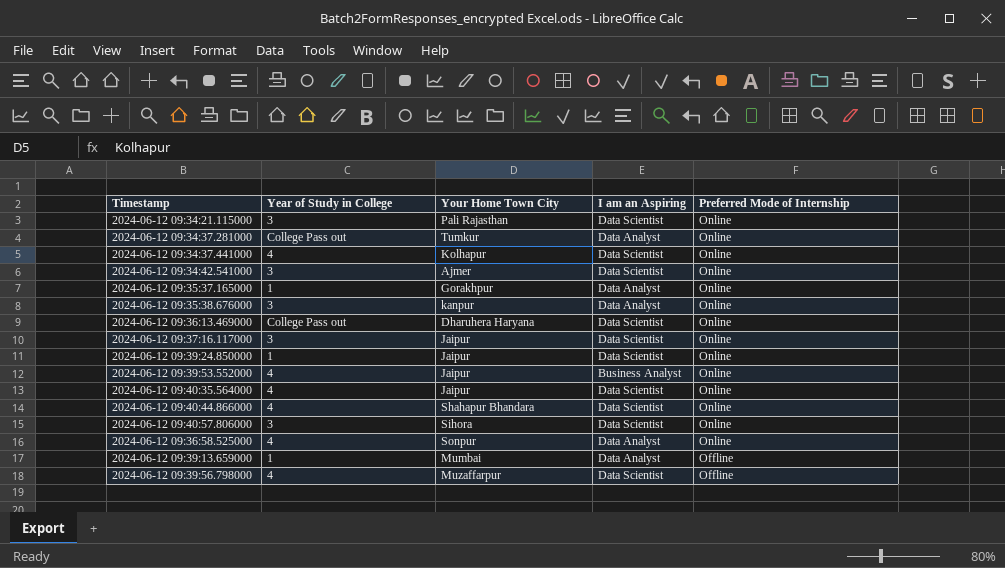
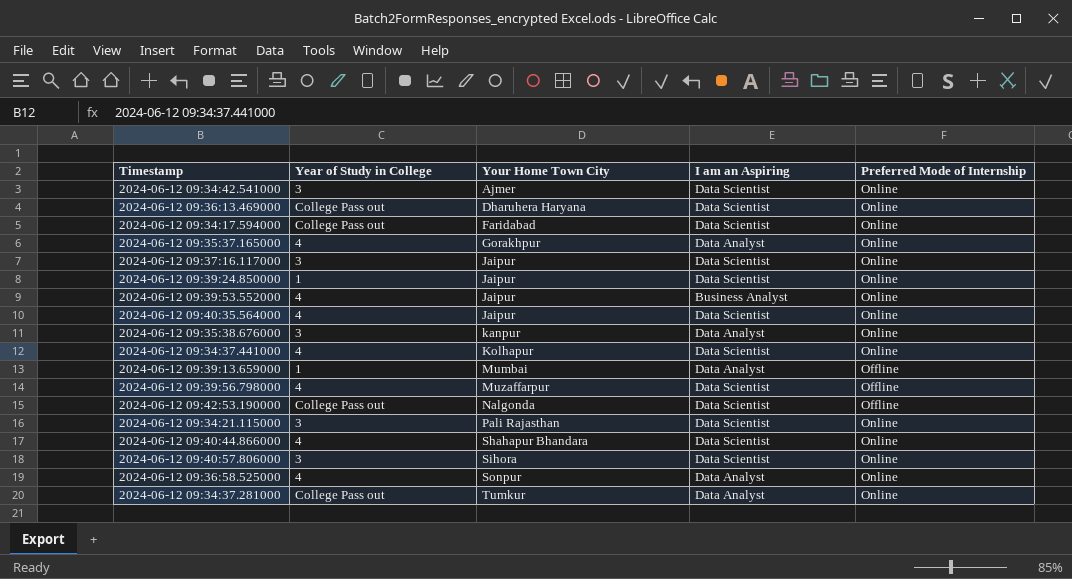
row order: Preferred Mode of Internship descending -> Your Home Town City ascending
row 2024-06-12 09:34:17.594000: none -> College Pass out | Faridabad | Data Scientist | Online
2024-06-12 09:35:37.165000 | Year of Study in College: 1 -> 4
row 2024-06-12 09:42:53.190000: none -> College Pass out | Nalgonda | Data Scientist | Offline

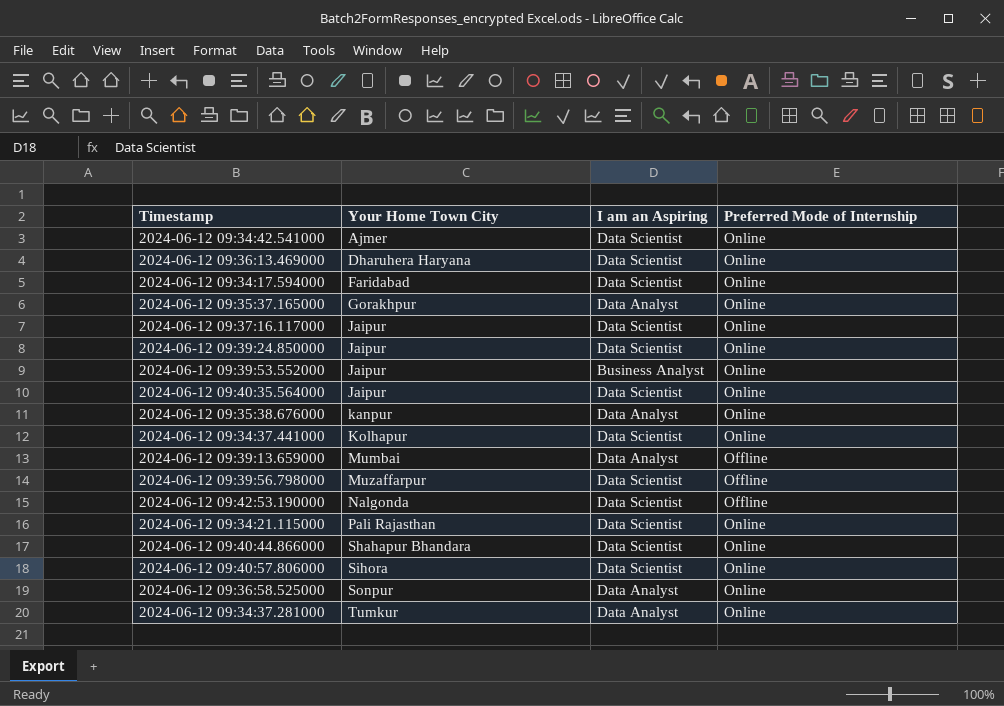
column Year of Study in College | position: 2 -> none

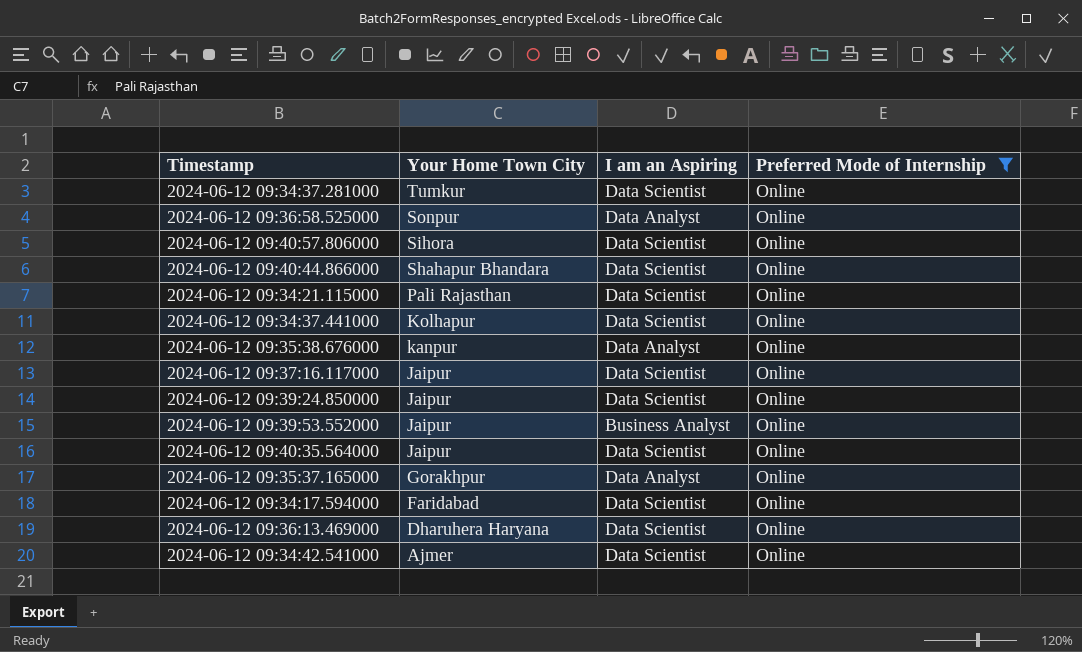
filter: none -> Preferred Mode of Internship = Online
row order: Your Home Town City ascending -> Your Home Town City descending
2024-06-12 09:34:37.281000 | I am an Aspiring: Data Analyst -> Data Scientist

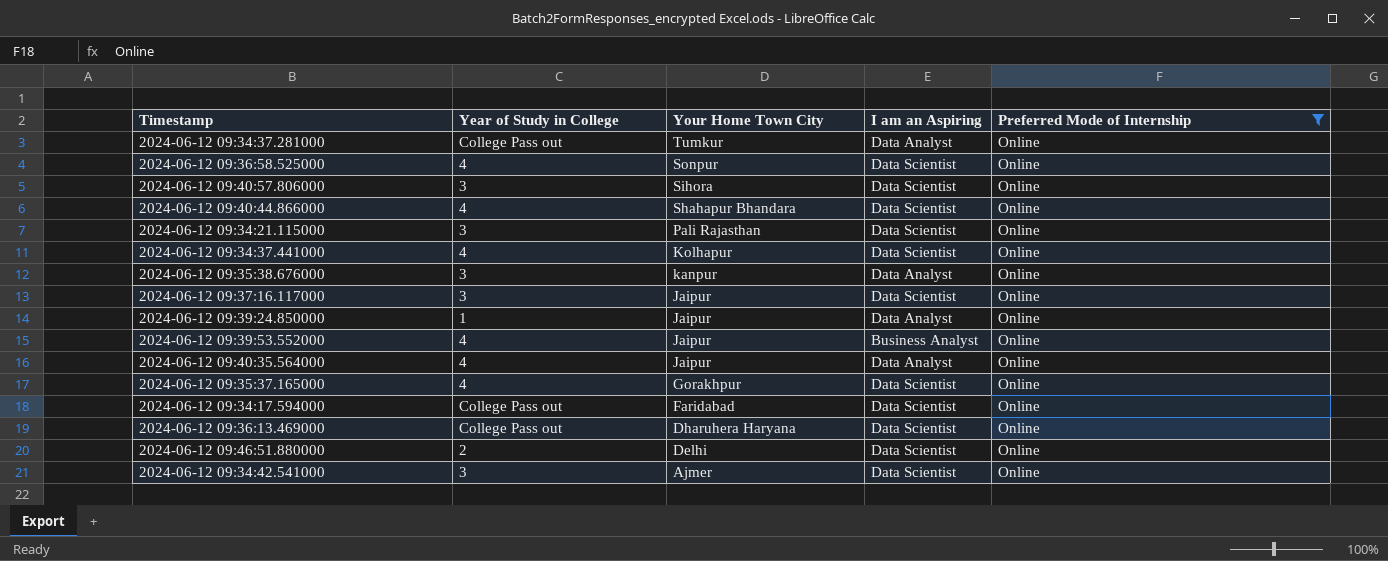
column Year of Study in College | position: none -> 2
2024-06-12 09:34:37.281000 | I am an Aspiring: Data Scientist -> Data Analyst
2024-06-12 09:36:58.525000 | I am an Aspiring: Data Analyst -> Data Scientist
2024-06-12 09:39:24.850000 | I am an Aspiring: Data Scientist -> Data Analyst
2024-06-12 09:40:35.564000 | I am an Aspiring: Data Scientist -> Data Analyst
2024-06-12 09:35:37.165000 | I am an Aspiring: Data Analyst -> Data Scientist
row 2024-06-12 09:46:51.880000: none -> 2 | Delhi | Data Scientist | Online

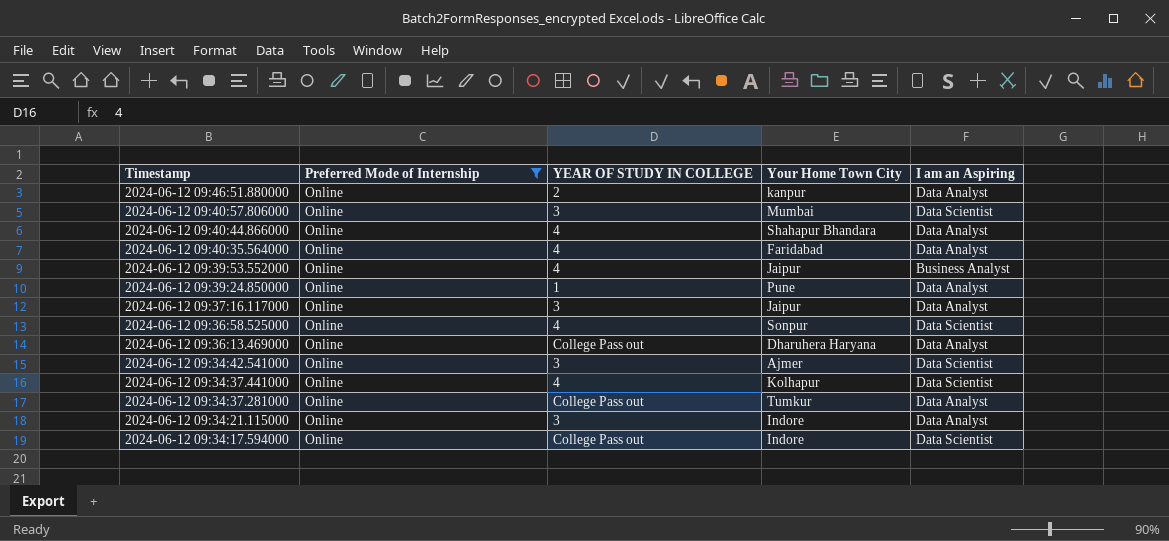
row order: Your Home Town City descending -> Timestamp descending
column Preferred Mode of Internship | position: 5 -> 2
column name: Year of Study in College -> YEAR OF STUDY IN COLLEGE
row 2024-06-12 09:35:38.676000: 3 | kanpur | Data Analyst | Online -> none
row 2024-06-12 09:35:37.165000: 4 | Gorakhpur | Data Scientist | Online -> none
2024-06-12 09:46:51.880000 | Your Home Town City: Delhi -> kanpur
2024-06-12 09:46:51.880000 | I am an Aspiring: Data Scientist -> Data Analyst
2024-06-12 09:40:57.806000 | Your Home Town City: Sihora -> Mumbai
2024-06-12 09:40:44.866000 | I am an Aspiring: Data Scientist -> Data Analyst
2024-06-12 09:40:35.564000 | Your Home Town City: Jaipur -> Faridabad
2024-06-12 09:39:24.850000 | Your Home Town City: Jaipur -> Pune
2024-06-12 09:37:16.117000 | I am an Aspiring: Data Scientist -> Data Analyst
2024-06-12 09:36:13.469000 | I am an Aspiring: Data Scientist -> Data Analyst
2024-06-12 09:34:21.115000 | Your Home Town City: Pali Rajasthan -> Indore
2024-06-12 09:34:21.115000 | I am an Aspiring: Data Scientist -> Data Analyst
2024-06-12 09:34:17.594000 | Your Home Town City: Faridabad -> Indore

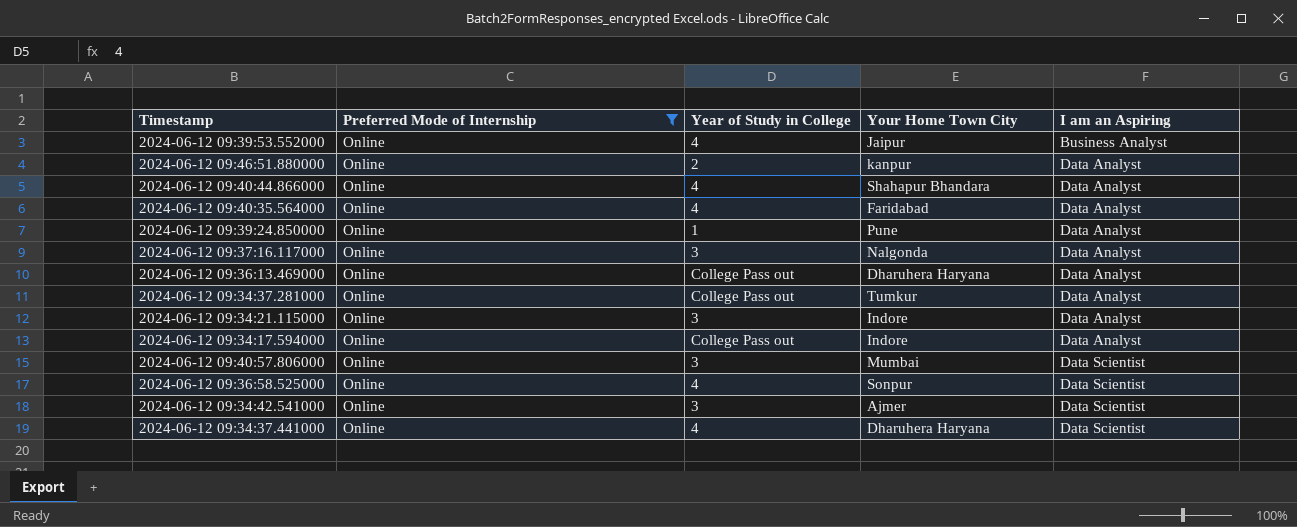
row order: Timestamp descending -> I am an Aspiring ascending
column name: YEAR OF STUDY IN COLLEGE -> Year of Study in College
2024-06-12 09:37:16.117000 | Your Home Town City: Jaipur -> Nalgonda
2024-06-12 09:34:17.594000 | I am an Aspiring: Data Scientist -> Data Analyst
2024-06-12 09:34:37.441000 | Your Home Town City: Kolhapur -> Dharuhera Haryana

